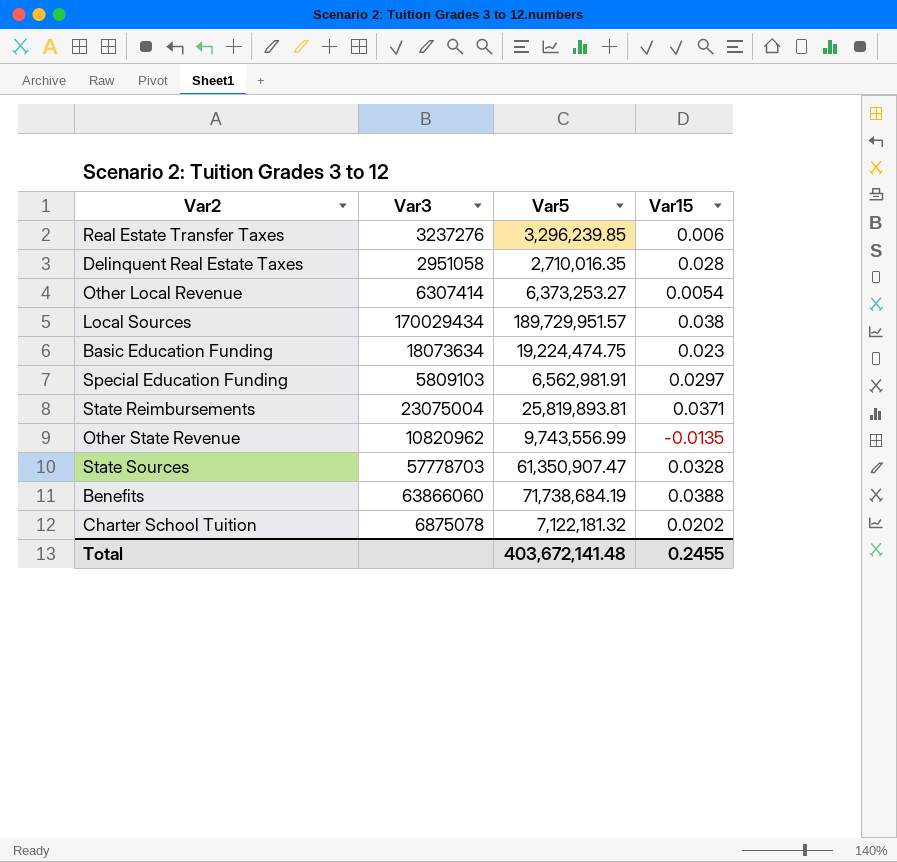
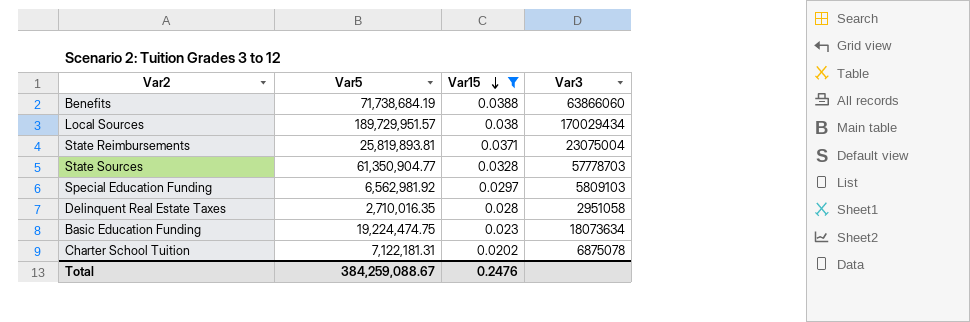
filter: none -> Var15 >= 0.0202
row order: none -> Var15 descending
column Var3 | position: 2 -> 4
State Sources | Var5: 61,350,907.47 -> 61,350,904.77
Special Education Funding | Var5: 6,562,981.91 -> 6,562,981.92
Charter School Tuition | Var5: 7,122,181.32 -> 7,122,181.31
Total | Var5: 403,672,141.48 -> 384,259,088.67
Total | Var15: 0.2455 -> 0.2476

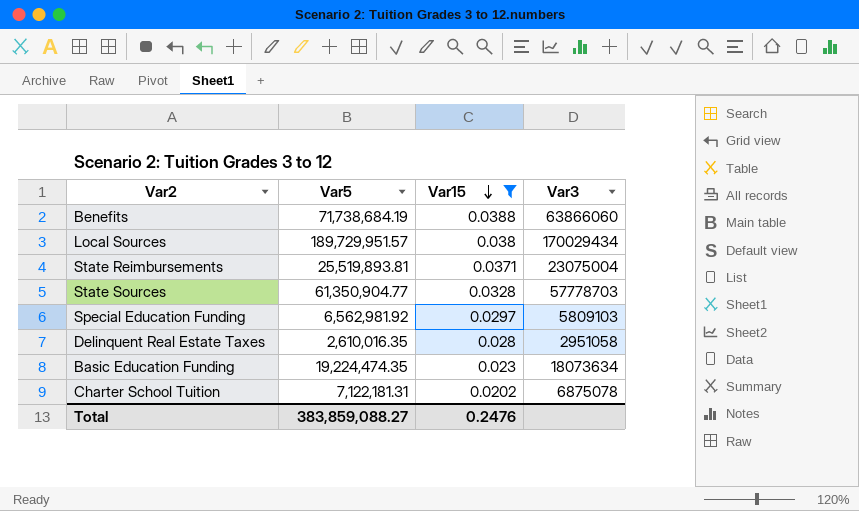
State Reimbursements | Var5: 25,819,893.81 -> 25,519,893.81
Delinquent Real Estate Taxes | Var5: 2,710,016.35 -> 2,610,016.35
Basic Education Funding | Var5: 19,224,474.75 -> 19,224,474.35
Total | Var5: 384,259,088.67 -> 383,859,088.27

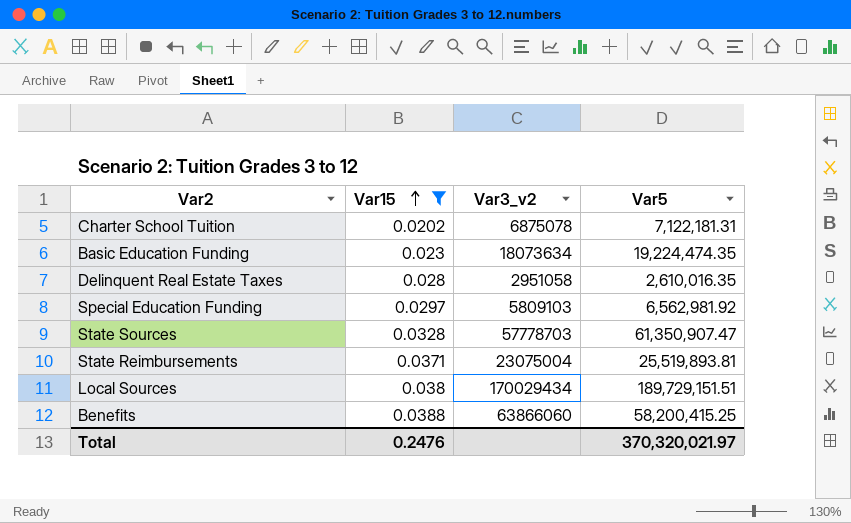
row order: Var15 descending -> Var15 ascending
column name: Var3 -> Var3_v2
column Var5 | position: 2 -> 4
State Sources | Var5: 61,350,904.77 -> 61,350,907.47
Local Sources | Var5: 189,729,951.57 -> 189,729,151.51
Benefits | Var5: 71,738,684.19 -> 58,200,415.25
Total | Var5: 383,859,088.27 -> 370,320,021.97

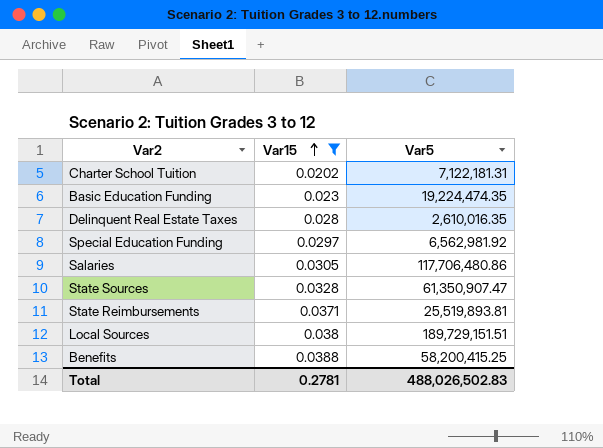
column Var3_v2 | position: 3 -> none
row Salaries: none -> 0.0305 | 117,706,480.86
Total | Var15: 0.2476 -> 0.2781
Total | Var5: 370,320,021.97 -> 488,026,502.83

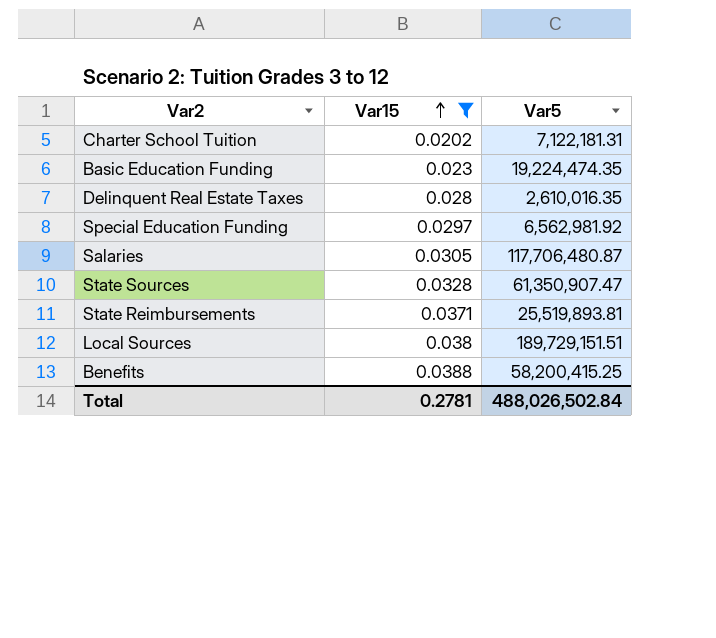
Salaries | Var5: 117,706,480.86 -> 117,706,480.87
Total | Var5: 488,026,502.83 -> 488,026,502.84

